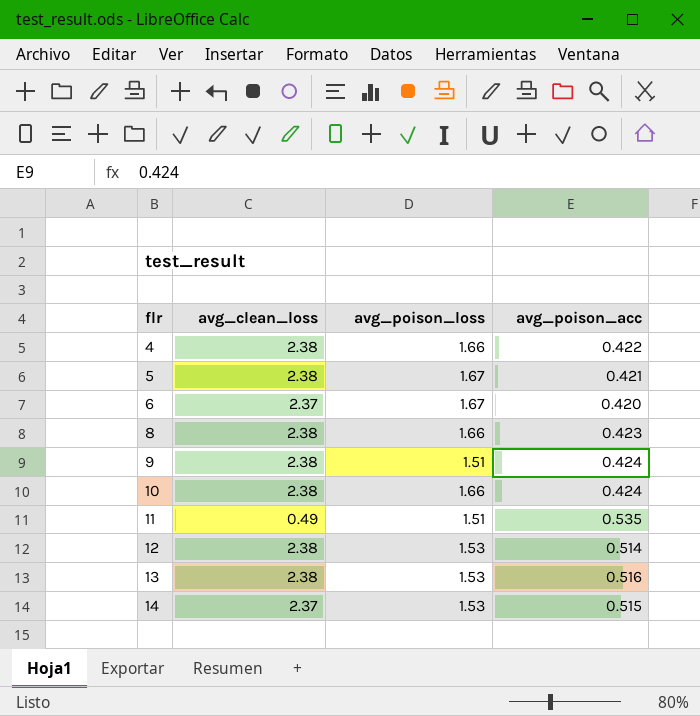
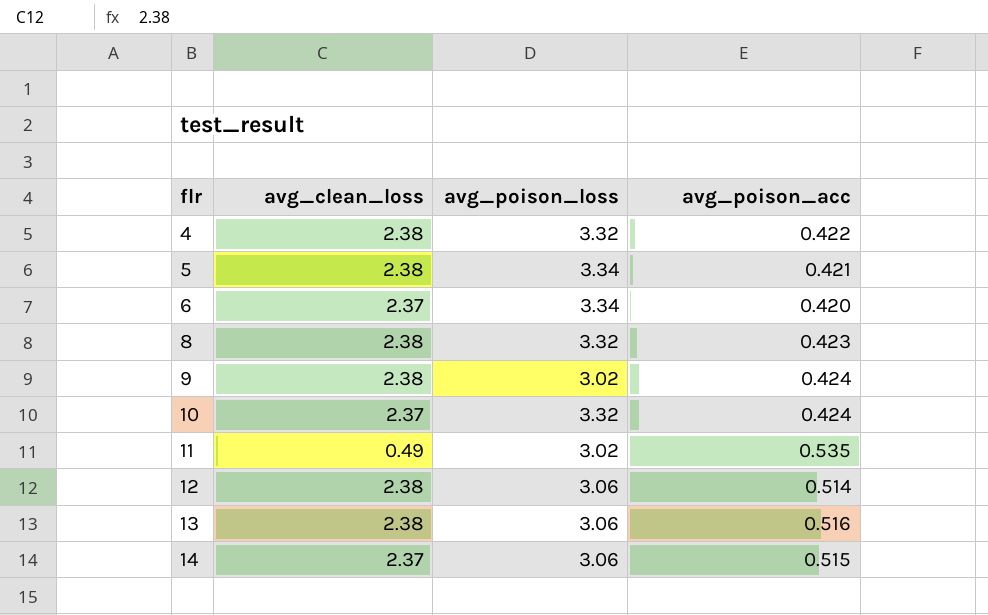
4 | avg_poison_loss: 1.66 -> 3.32
5 | avg_poison_loss: 1.67 -> 3.34
6 | avg_poison_loss: 1.67 -> 3.34
8 | avg_poison_loss: 1.66 -> 3.32
9 | avg_poison_loss: 1.51 -> 3.02
10 | avg_clean_loss: 2.38 -> 2.37
10 | avg_poison_loss: 1.66 -> 3.32
11 | avg_poison_loss: 1.51 -> 3.02
12 | avg_poison_loss: 1.53 -> 3.06
13 | avg_poison_loss: 1.53 -> 3.06
14 | avg_poison_loss: 1.53 -> 3.06

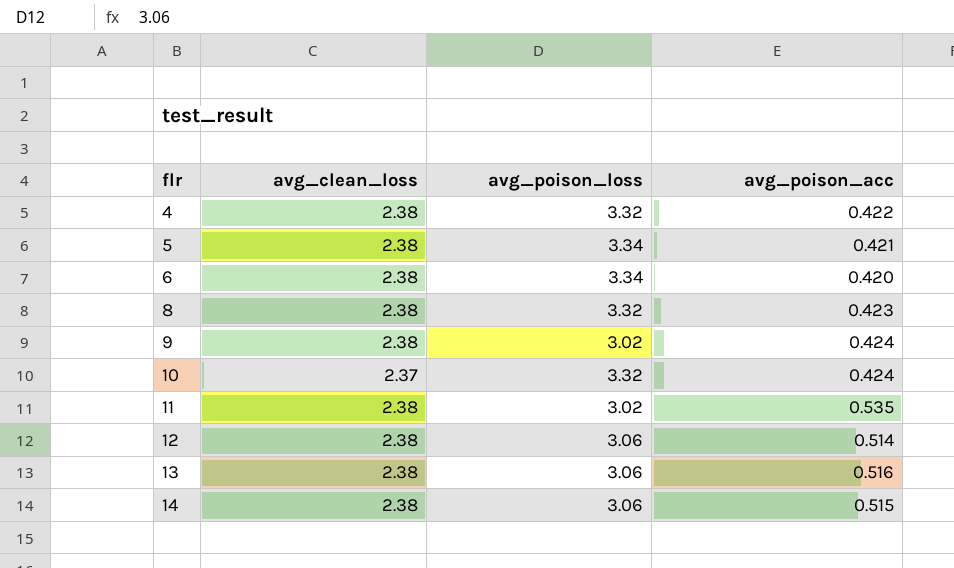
6 | avg_clean_loss: 2.37 -> 2.38
11 | avg_clean_loss: 0.49 -> 2.38
14 | avg_clean_loss: 2.37 -> 2.38

